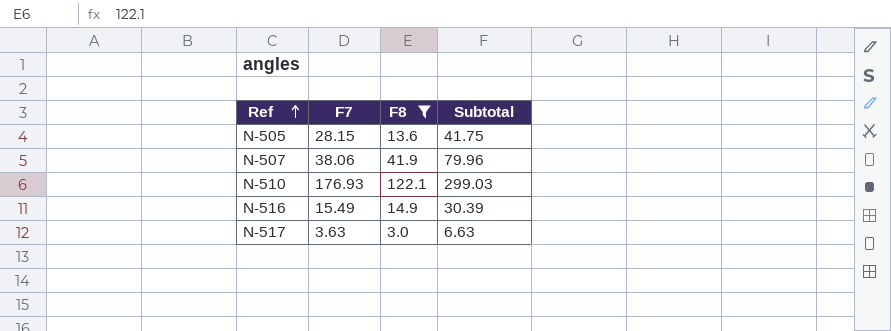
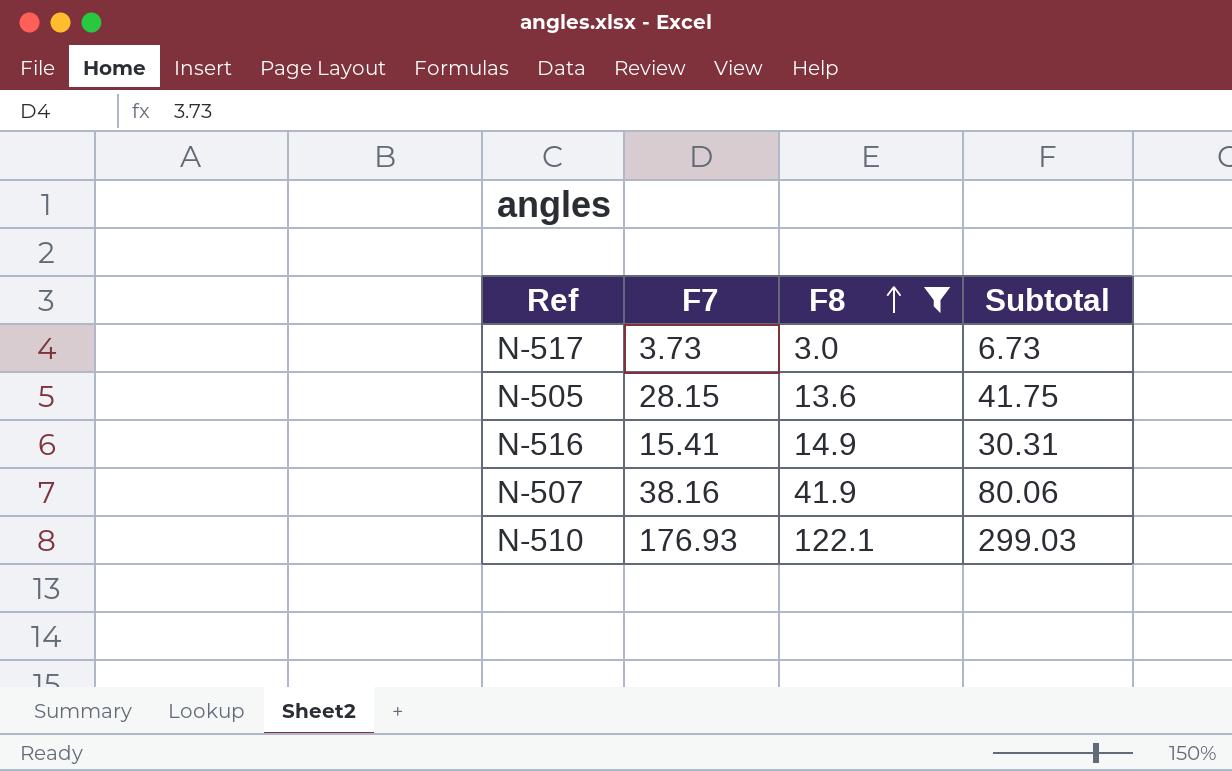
row order: Ref ascending -> F8 ascending
N-517 | F7: 3.63 -> 3.73
N-517 | Subtotal: 6.63 -> 6.73
N-516 | F7: 15.49 -> 15.41
N-516 | Subtotal: 30.39 -> 30.31
N-507 | F7: 38.06 -> 38.16
N-507 | Subtotal: 79.96 -> 80.06

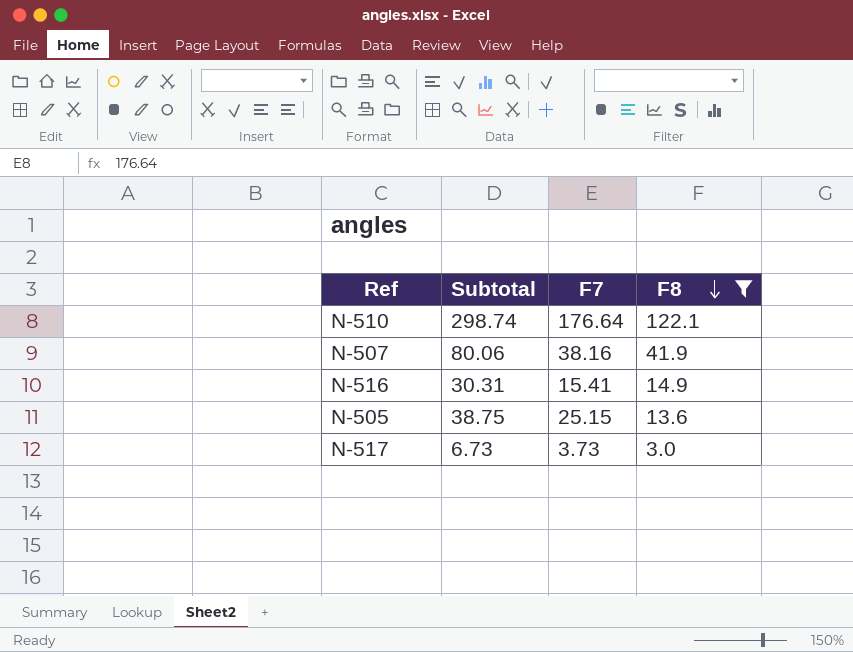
row order: F8 ascending -> F8 descending
column Subtotal | position: 4 -> 2
N-510 | Subtotal: 299.03 -> 298.74
N-510 | F7: 176.93 -> 176.64
N-505 | Subtotal: 41.75 -> 38.75
N-505 | F7: 28.15 -> 25.15

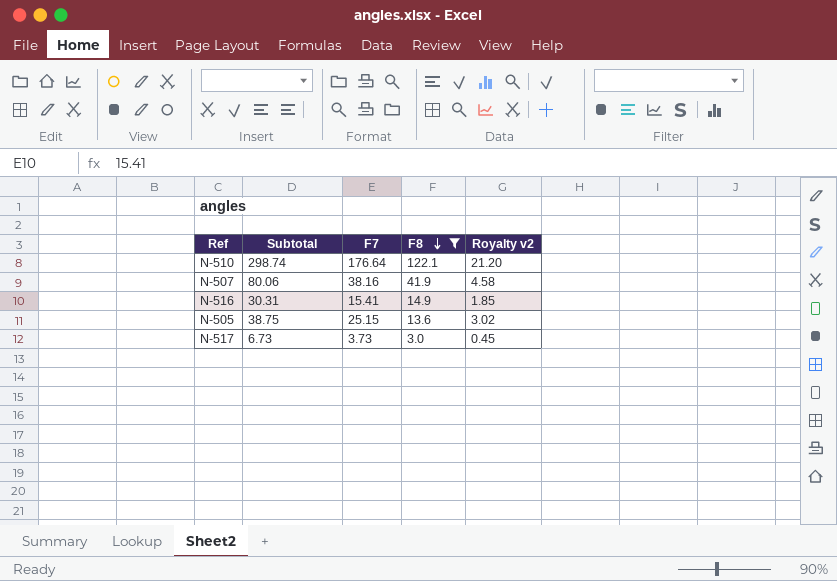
column Royalty v2 | formula: none -> [F7] * 0.12

